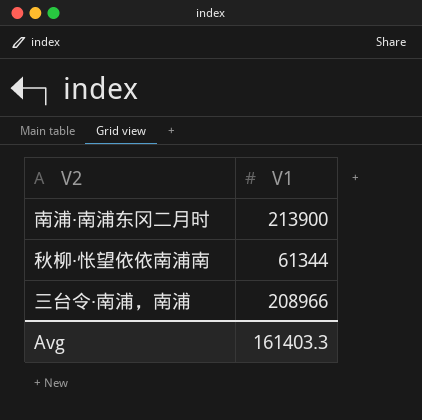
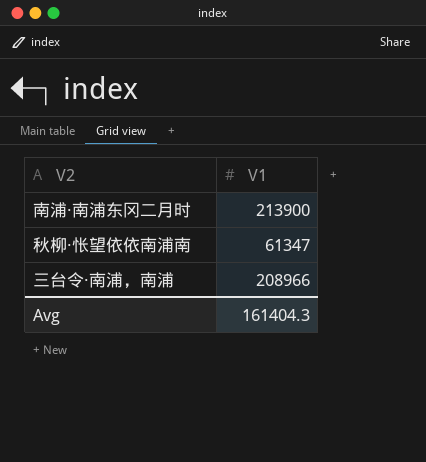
秋柳·怅望依依南浦南 | V1: 61344 -> 61347
Avg | V1: 161403.3 -> 161404.3

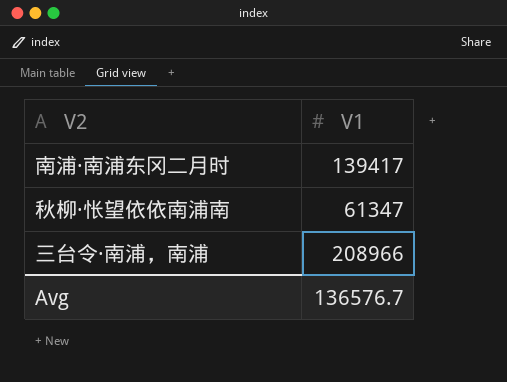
南浦·南浦东冈二月时 | V1: 213900 -> 139417
Avg | V1: 161404.3 -> 136576.7

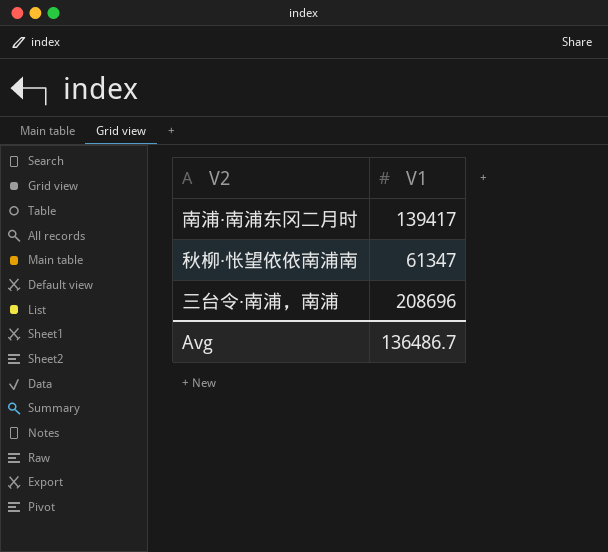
三台令·南浦，南浦 | V1: 208966 -> 208696
Avg | V1: 136576.7 -> 136486.7

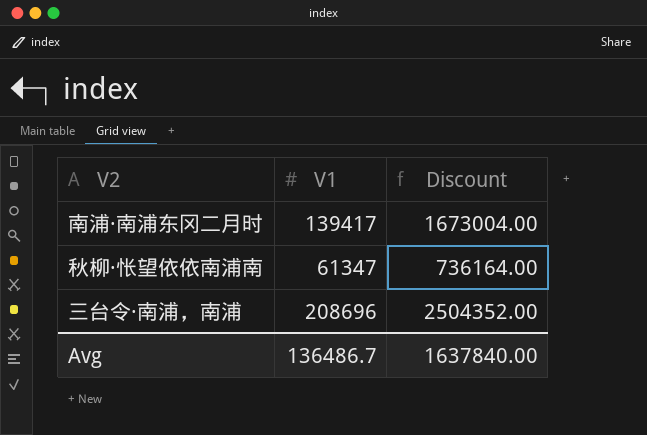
column Discount | formula: none -> [V1] * 12

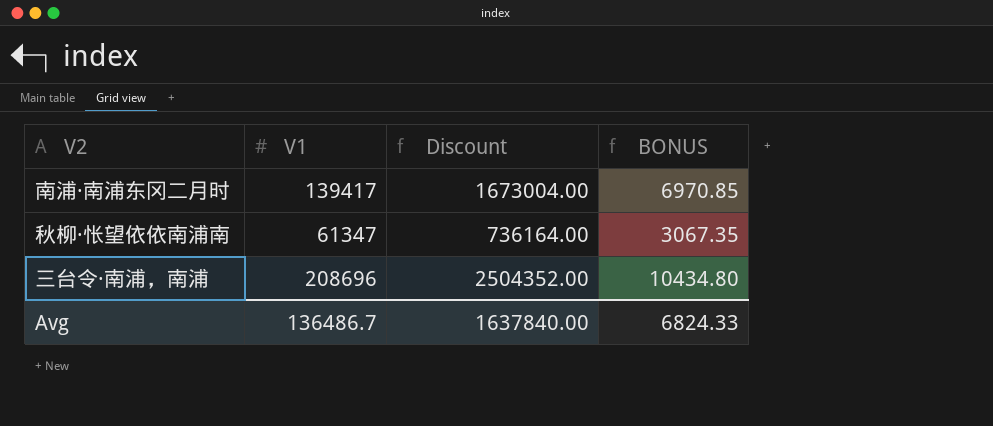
column BONUS | formula: none -> [V1] * 0.05

